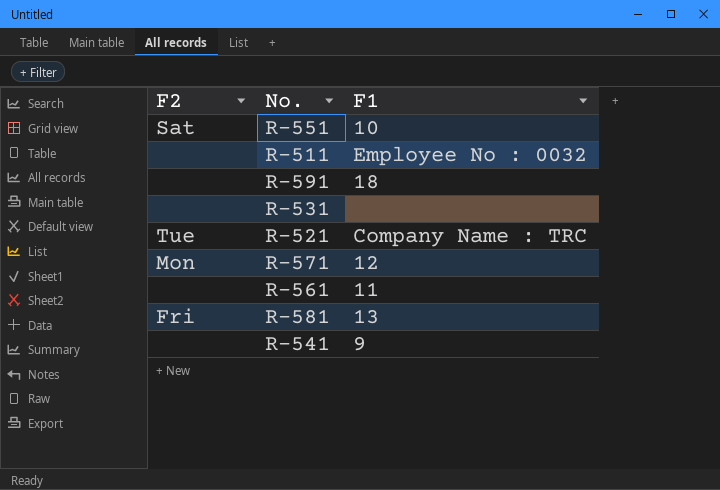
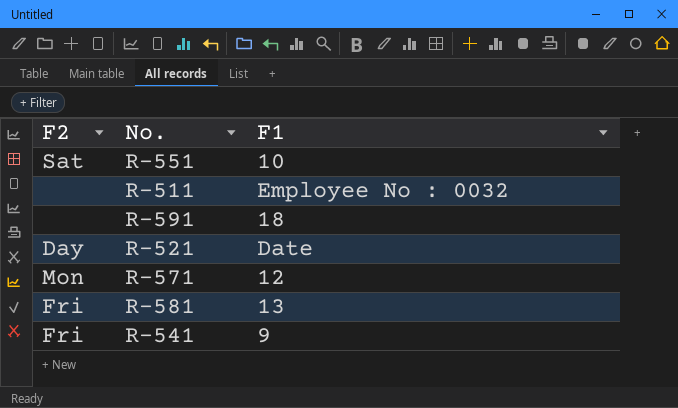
row R-531: none | none -> none
row R-561: none | 11 -> none
R-521 | F2: Tue -> Day
R-521 | F1: Company Name : TRC -> Date
R-541 | F2: none -> Fri

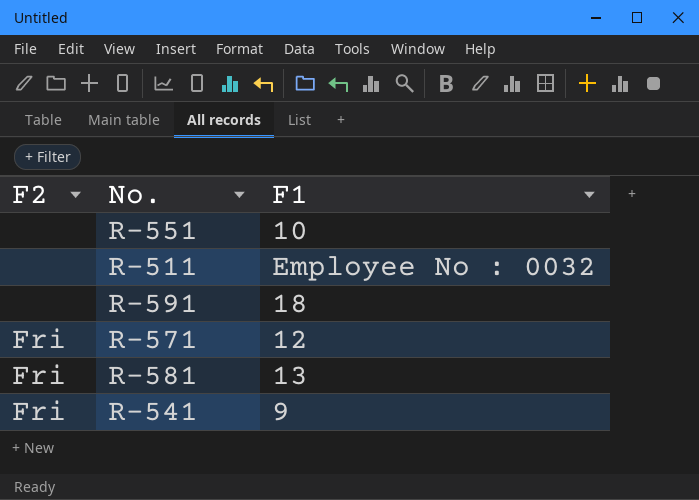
row R-521: Day | Date -> none
R-551 | F2: Sat -> none
R-571 | F2: Mon -> Fri

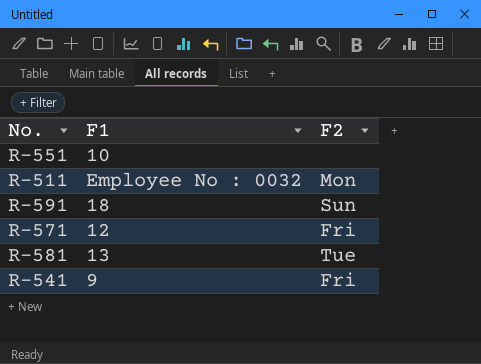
column F2 | position: 1 -> 3
R-511 | F2: none -> Mon
R-591 | F2: none -> Sun
R-581 | F2: Fri -> Tue

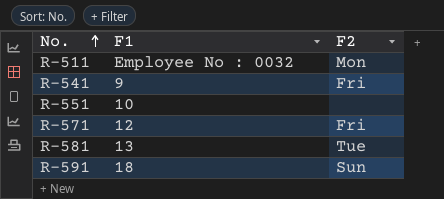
row order: none -> No. ascending

